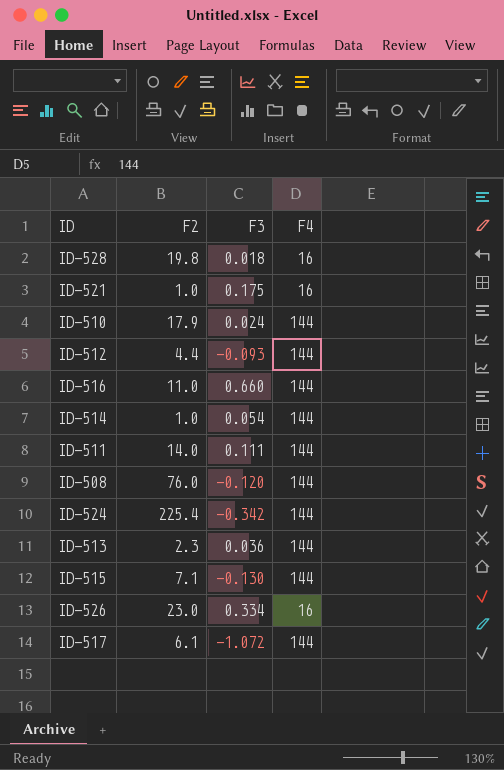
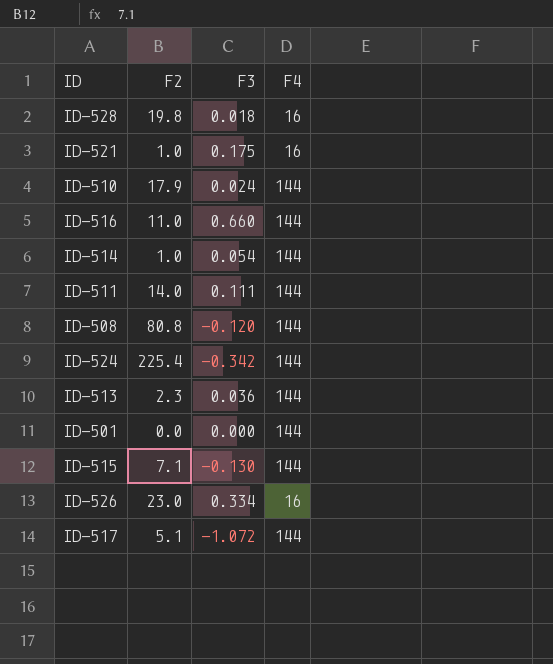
row ID-512: 4.4 | -0.093 | 144 -> none
ID-508 | F2: 76.0 -> 80.8
row ID-501: none -> 0.0 | 0.000 | 144
ID-517 | F2: 6.1 -> 5.1

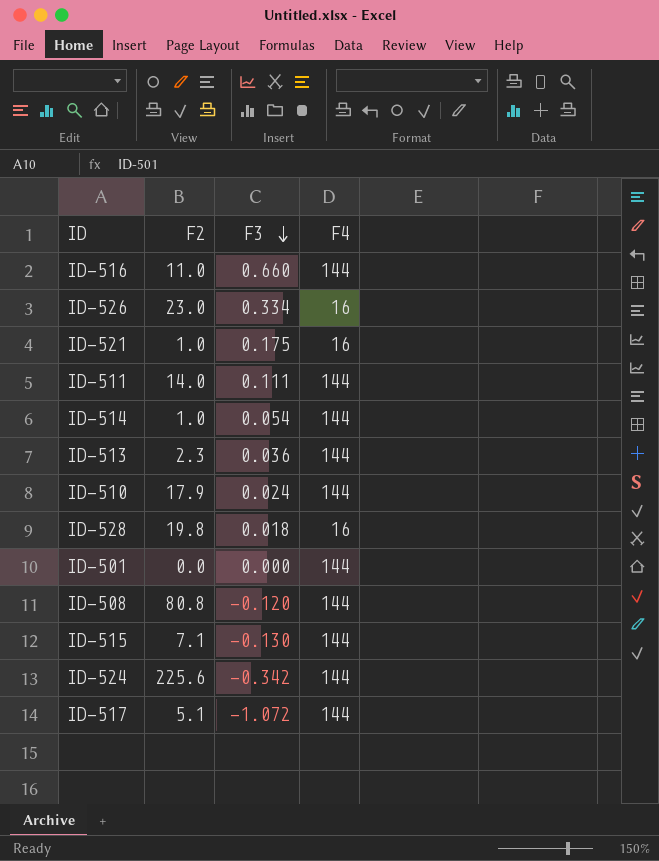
row order: none -> F3 descending
ID-524 | F2: 225.4 -> 225.6

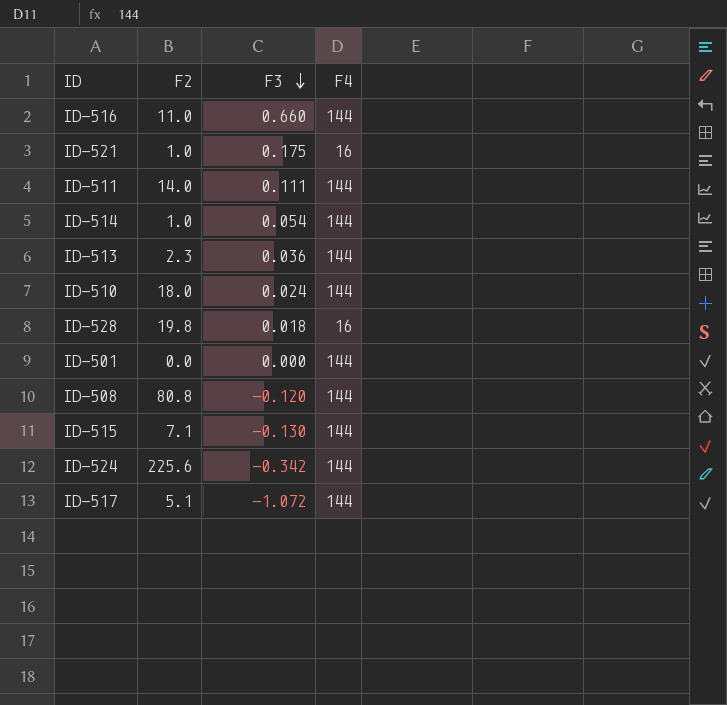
row ID-526: 23.0 | 0.334 | 16 -> none
ID-510 | F2: 17.9 -> 18.0

